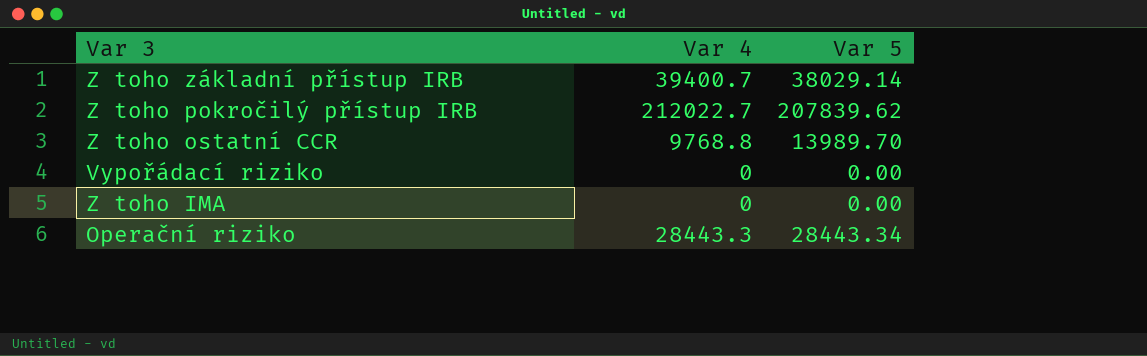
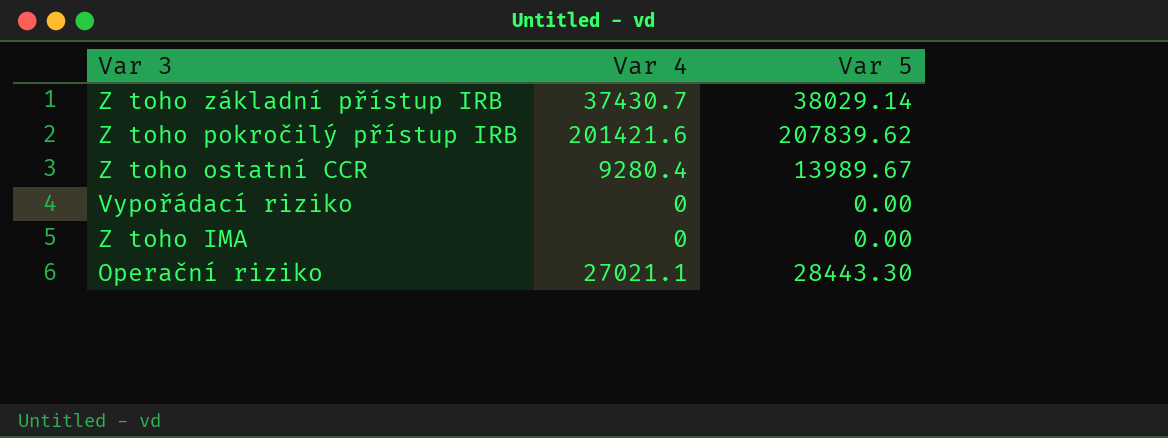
Z toho základní přístup IRB | Var 4: 39400.7 -> 37430.7
Z toho pokročilý přístup IRB | Var 4: 212022.7 -> 201421.6
Z toho ostatní CCR | Var 4: 9768.8 -> 9280.4
Z toho ostatní CCR | Var 5: 13989.70 -> 13989.67
Operační riziko | Var 4: 28443.3 -> 27021.1
Operační riziko | Var 5: 28443.34 -> 28443.30

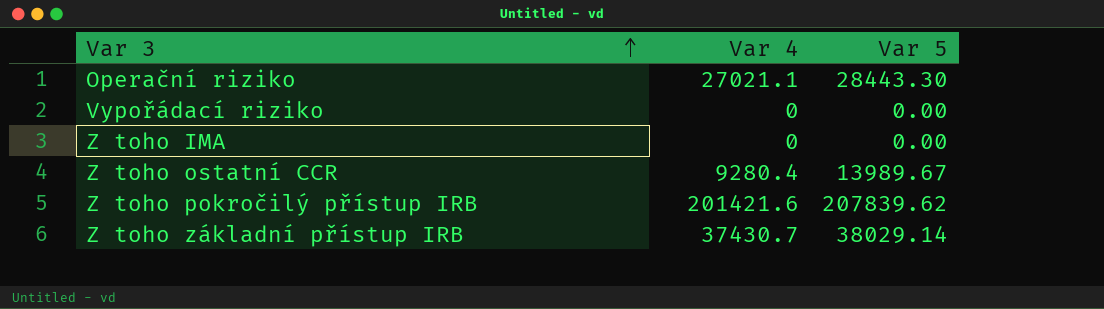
row order: none -> Var 3 ascending

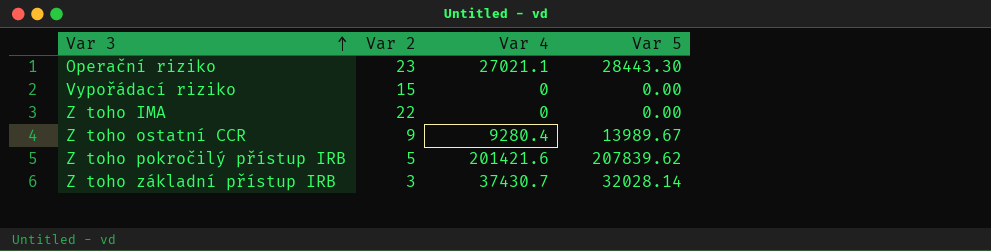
column Var 2 | position: none -> 2
Z toho základní přístup IRB | Var 5: 38029.14 -> 32028.14

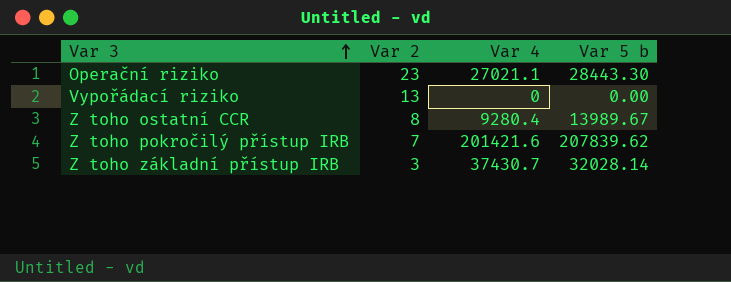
column name: Var 5 -> Var 5 b
row Z toho IMA: 22 | 0 | 0.00 -> none
Vypořádací riziko | Var 2: 15 -> 13
Z toho ostatní CCR | Var 2: 9 -> 8
Z toho pokročilý přístup IRB | Var 2: 5 -> 7

